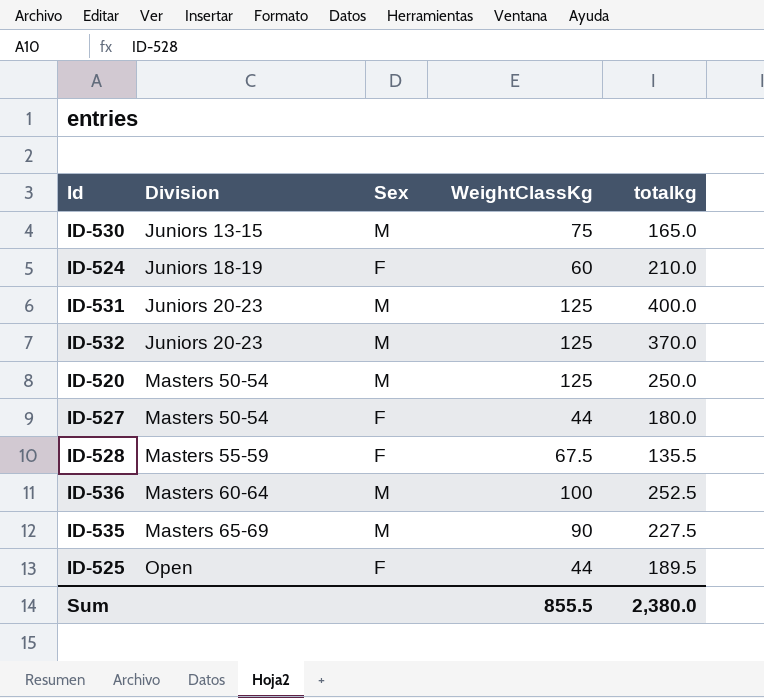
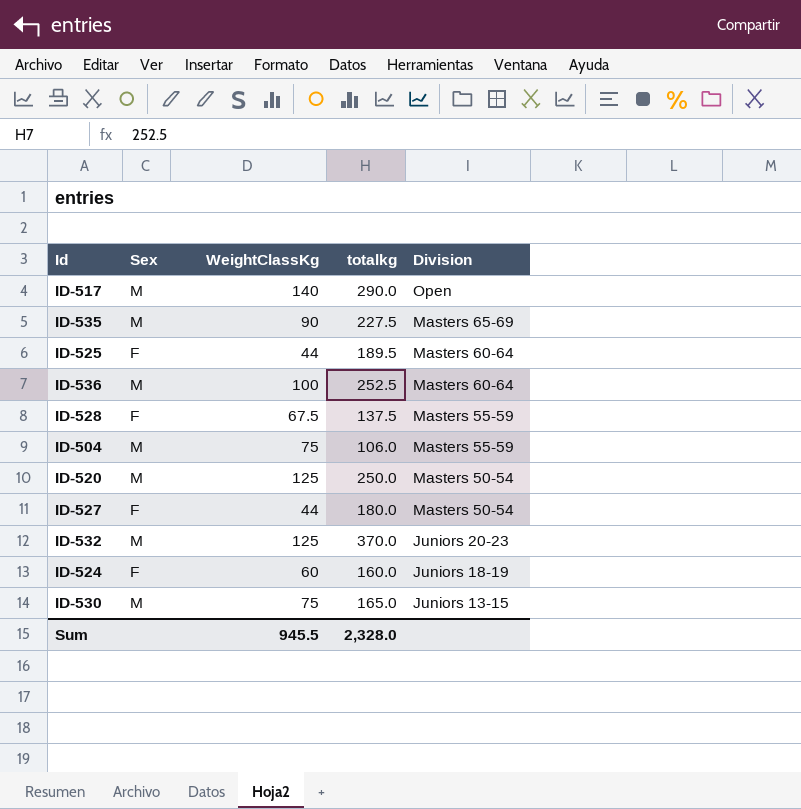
row order: Division ascending -> Division descending
column Division | position: 2 -> 5
row ID-531: Juniors 20-23 | M | 125 | 400.0 -> none
row ID-517: none -> M | 140 | 290.0 | Open
ID-525 | Division: Open -> Masters 60-64
ID-528 | totalkg: 135.5 -> 137.5
row ID-504: none -> M | 75 | 106.0 | Masters 55-59
ID-524 | totalkg: 210.0 -> 160.0
Sum | WeightClassKg: 855.5 -> 945.5
Sum | totalkg: 2,380.0 -> 2,328.0

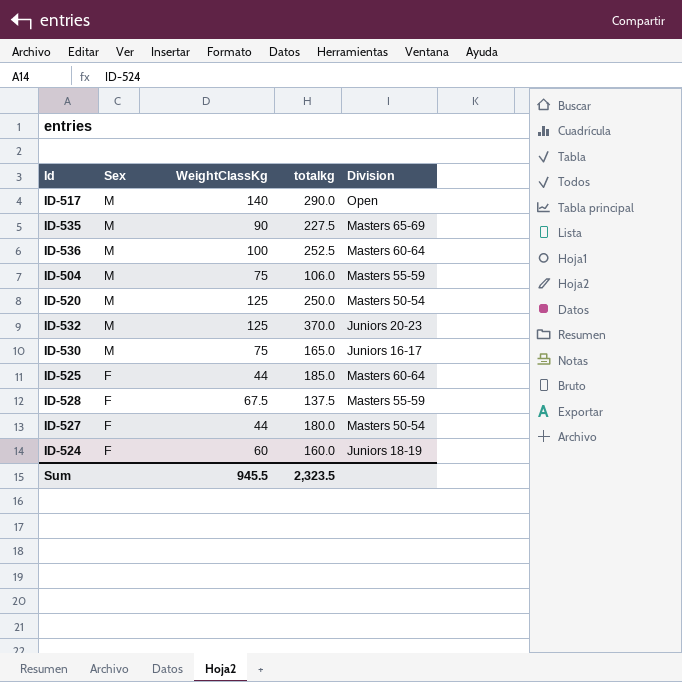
row order: Division descending -> Sex descending
ID-530 | Division: Juniors 13-15 -> Juniors 16-17
ID-525 | totalkg: 189.5 -> 185.0
Sum | totalkg: 2,328.0 -> 2,323.5

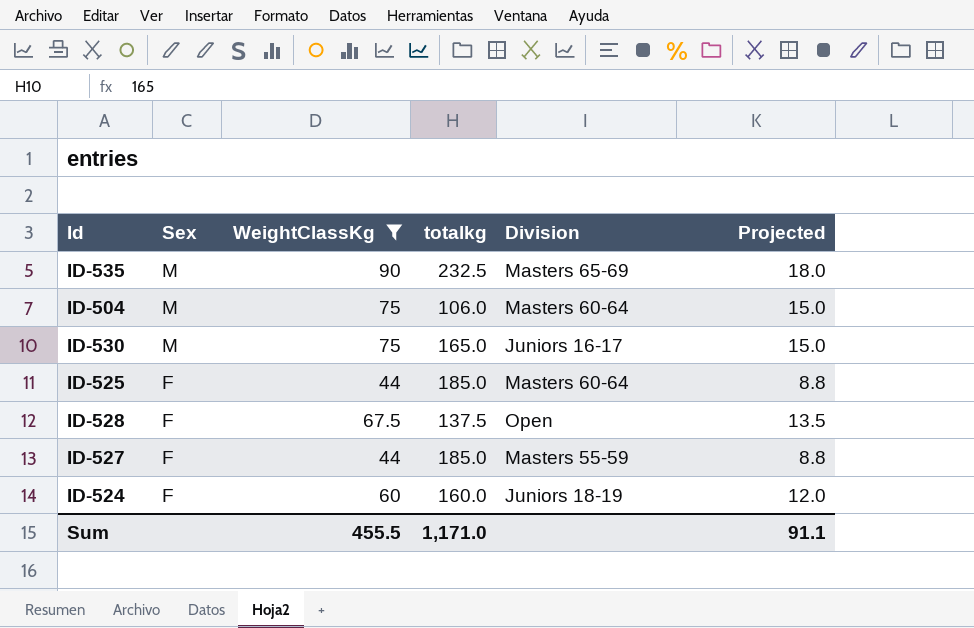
filter: none -> WeightClassKg <= 90
column Projected | formula: none -> [WeightClassKg] * 0.2
ID-535 | totalkg: 227.5 -> 232.5
ID-504 | Division: Masters 55-59 -> Masters 60-64
ID-528 | Division: Masters 55-59 -> Open
ID-527 | totalkg: 180.0 -> 185.0
ID-527 | Division: Masters 50-54 -> Masters 55-59
Sum | WeightClassKg: 945.5 -> 455.5
Sum | totalkg: 2,323.5 -> 1,171.0

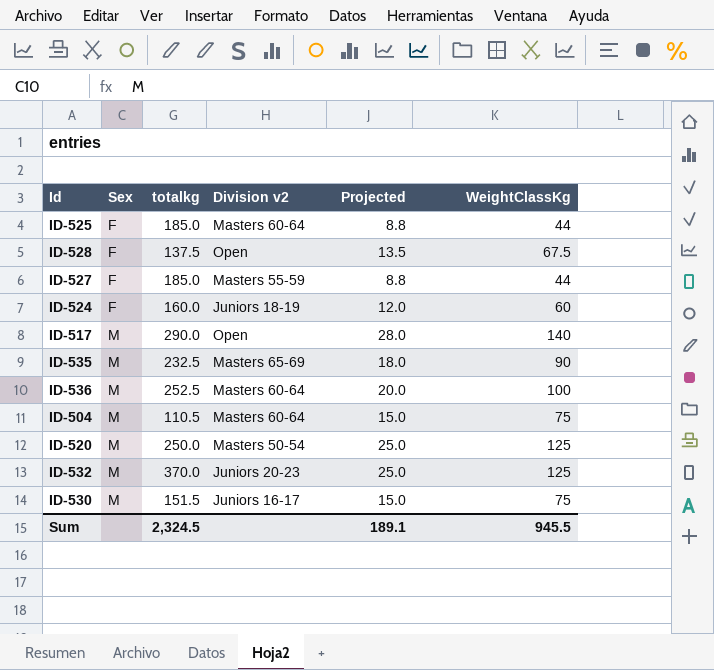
filter: WeightClassKg <= 90 -> none
row order: Sex descending -> Sex ascending
column name: Division -> Division v2
column WeightClassKg | position: 3 -> 6
ID-504 | totalkg: 106.0 -> 110.5
ID-530 | totalkg: 165.0 -> 151.5
Sum | totalkg: 1,171.0 -> 2,324.5
Sum | Projected: 91.1 -> 189.1
Sum | WeightClassKg: 455.5 -> 945.5

